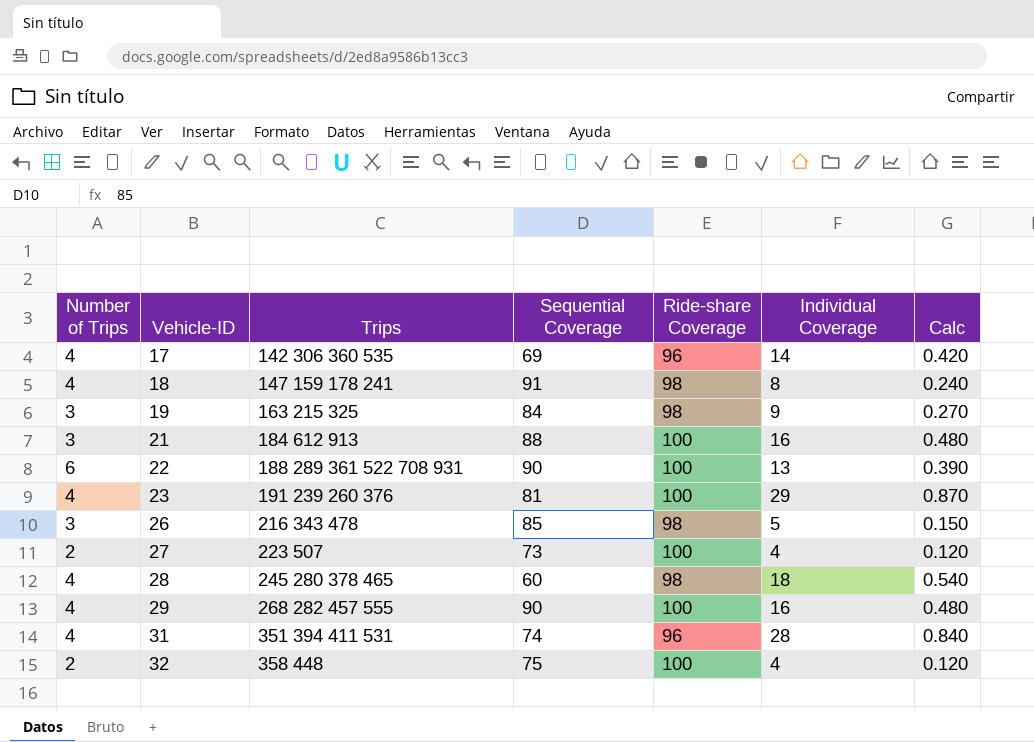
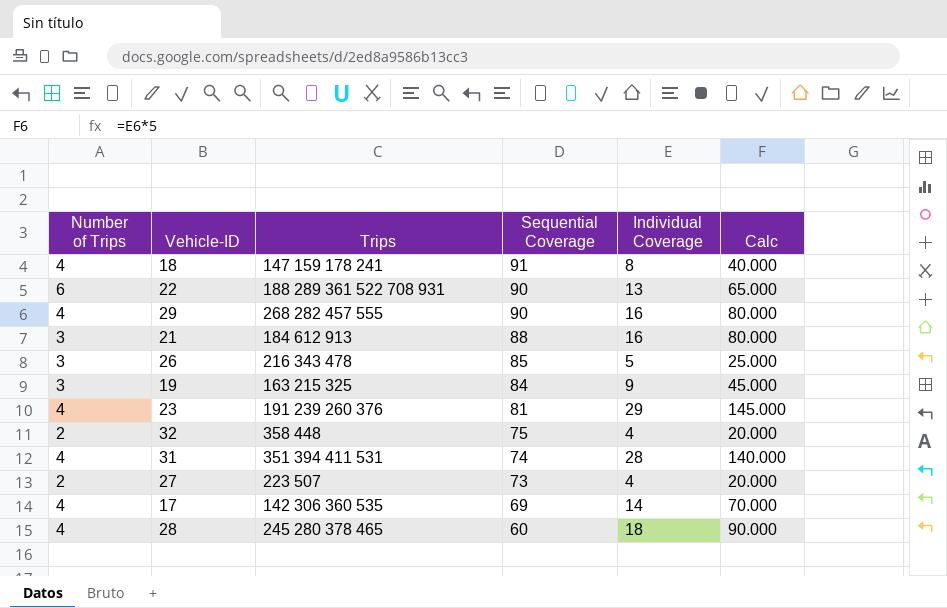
row order: Vehicle-ID ascending -> Sequential Coverage descending
column Ride-share Coverage | position: 5 -> none
column Calc | formula: [Individual Coverage] * 0.03 -> [Individual Coverage] * 5

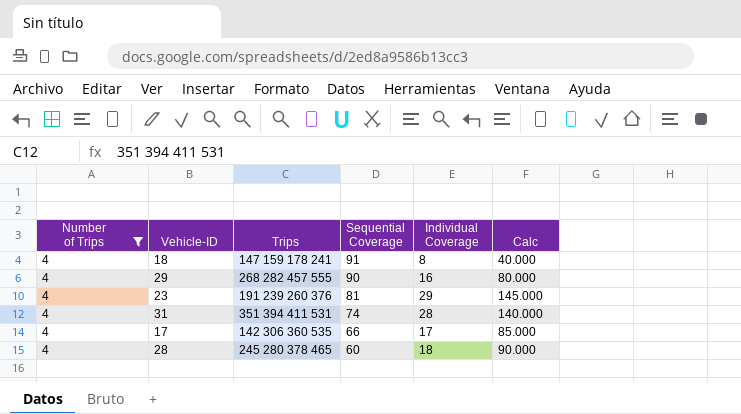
filter: none -> Number of Trips = 4
17 | Sequential Coverage: 69 -> 66
17 | Individual Coverage: 14 -> 17
17 | Calc: 70.000 -> 85.000

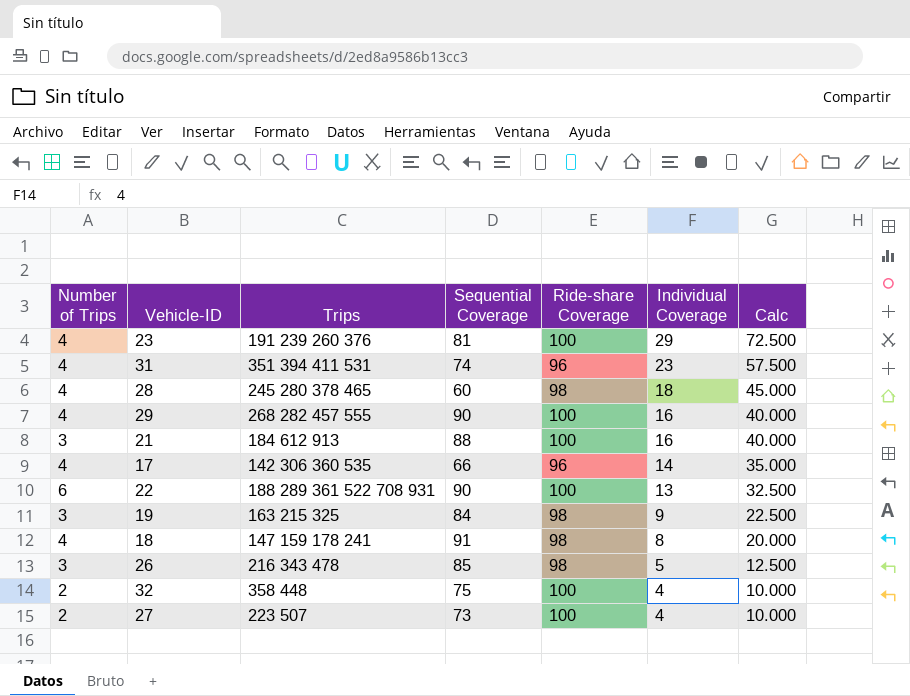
filter: Number of Trips = 4 -> none
row order: Sequential Coverage descending -> Individual Coverage descending
column Ride-share Coverage | position: none -> 5
column Calc | formula: [Individual Coverage] * 5 -> [Individual Coverage] * 2.5
31 | Individual Coverage: 28 -> 23
17 | Individual Coverage: 17 -> 14

